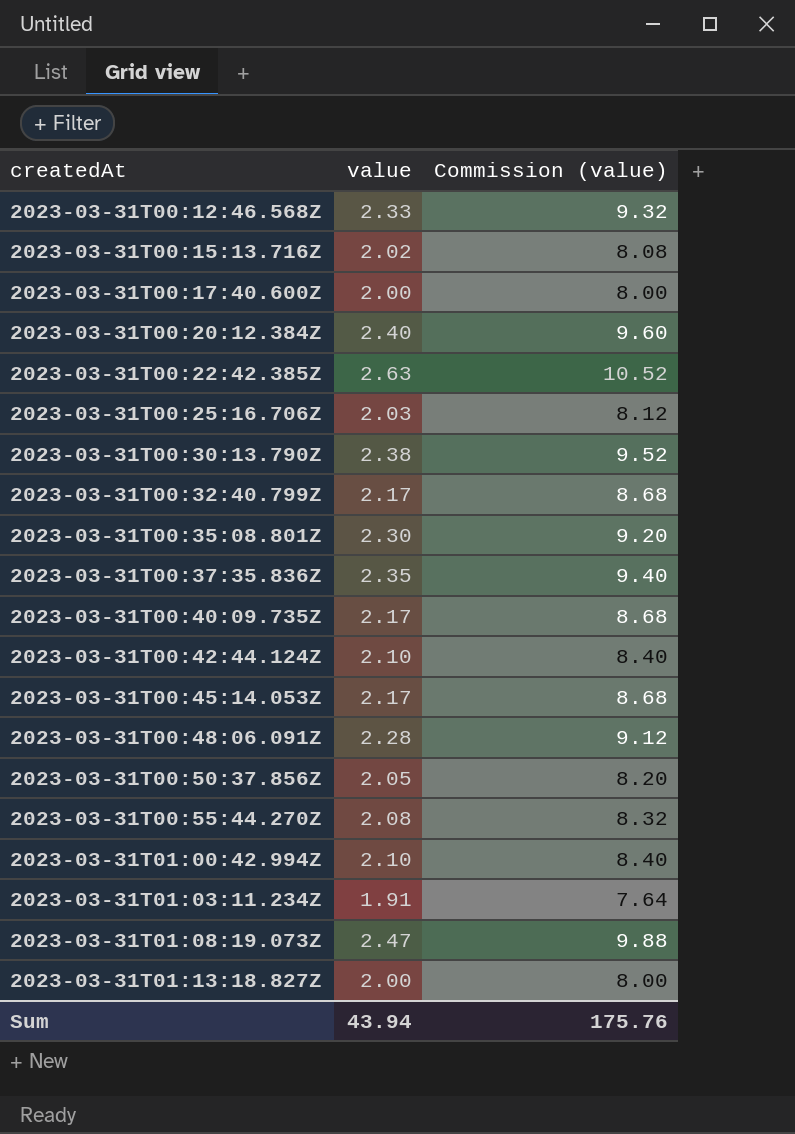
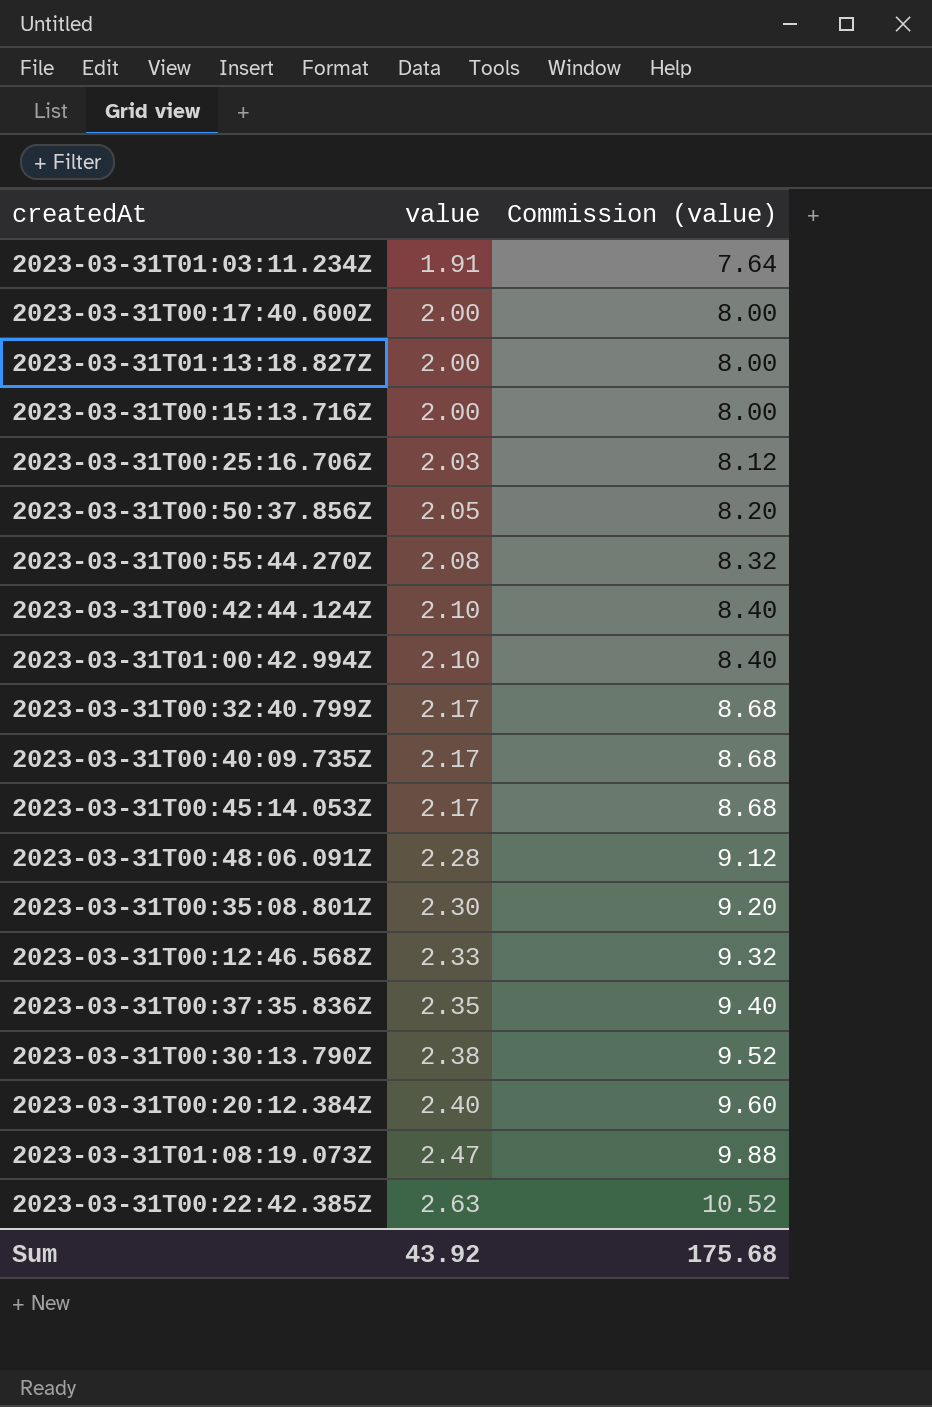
row order: createdAt ascending -> value ascending
2023-03-31T00:15:13.716Z | value: 2.02 -> 2.00
2023-03-31T00:15:13.716Z | Commission (value): 8.08 -> 8.00
Sum | value: 43.94 -> 43.92
Sum | Commission (value): 175.76 -> 175.68

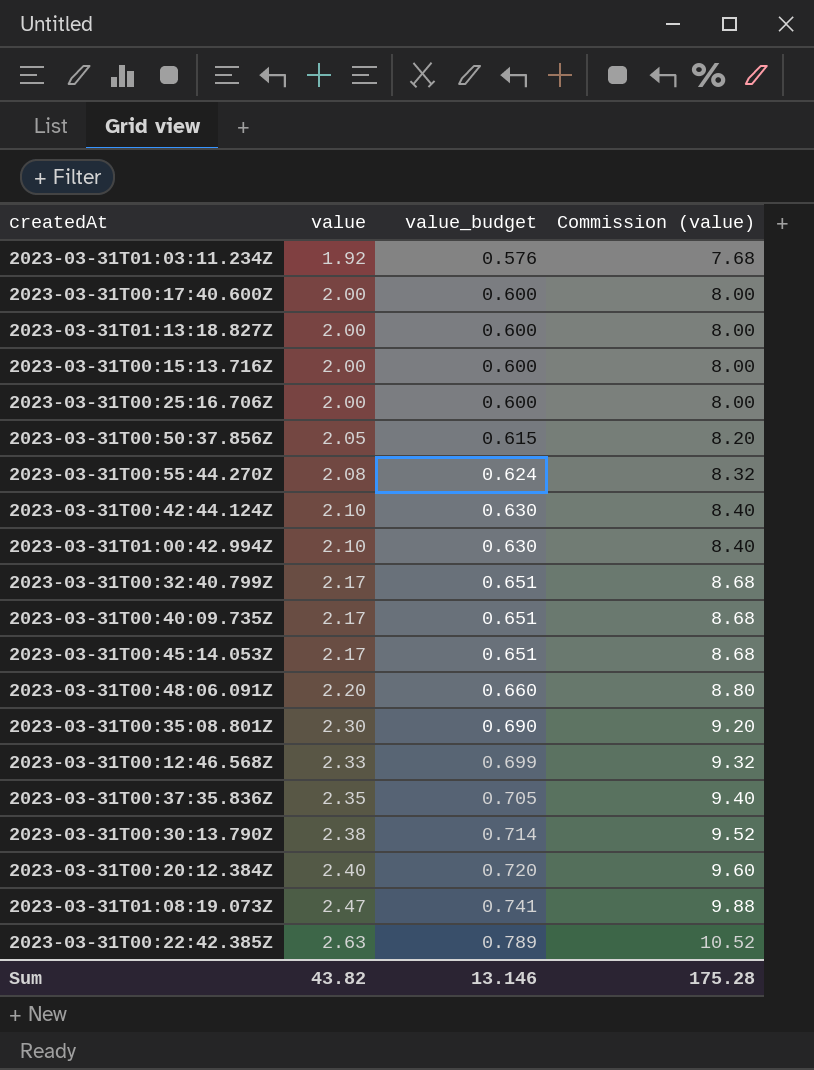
column value_budget | formula: none -> [value] * 0.3
2023-03-31T01:03:11.234Z | value: 1.91 -> 1.92
2023-03-31T01:03:11.234Z | Commission (value): 7.64 -> 7.68
2023-03-31T00:25:16.706Z | value: 2.03 -> 2.00
2023-03-31T00:25:16.706Z | Commission (value): 8.12 -> 8.00
2023-03-31T00:48:06.091Z | value: 2.28 -> 2.20
2023-03-31T00:48:06.091Z | Commission (value): 9.12 -> 8.80
Sum | value: 43.92 -> 43.82
Sum | Commission (value): 175.68 -> 175.28

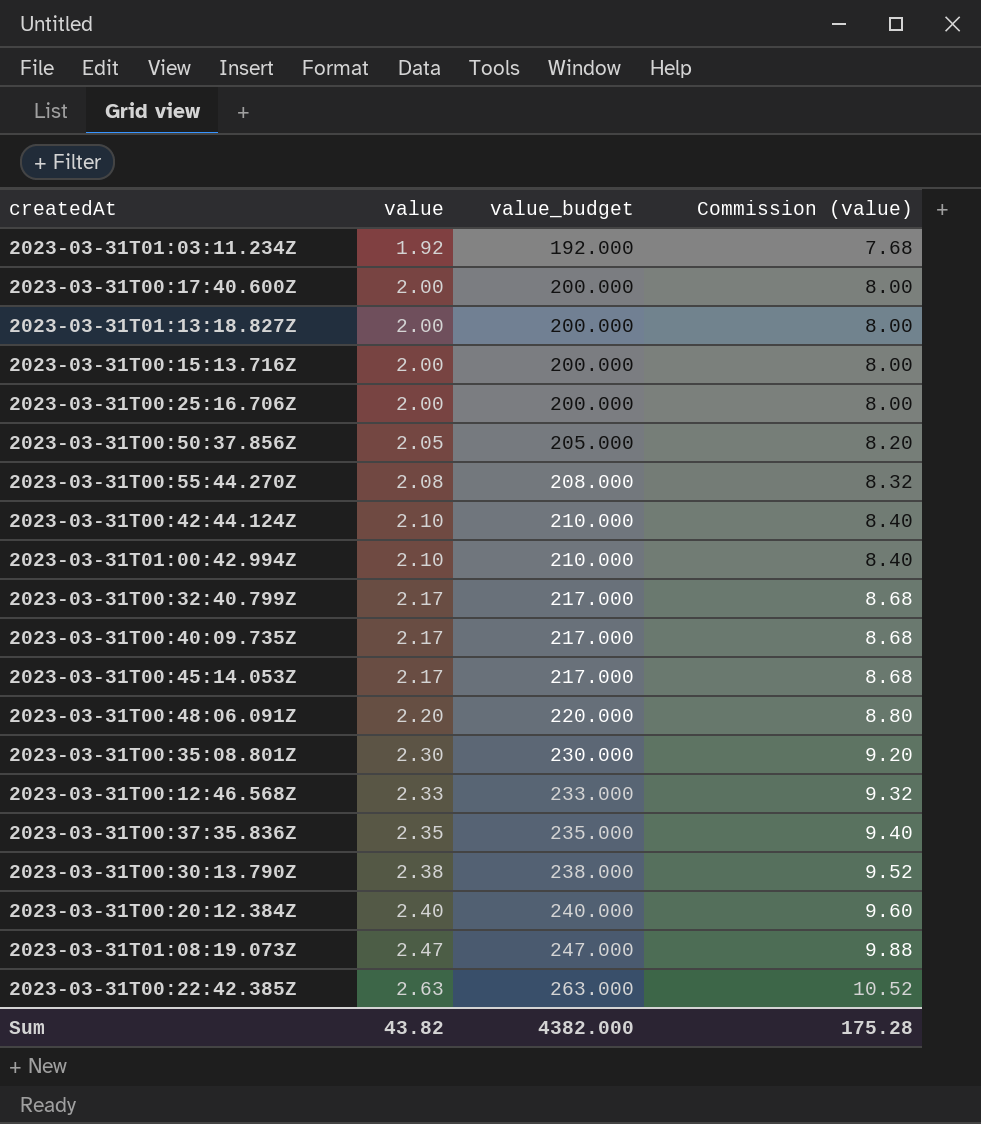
column value_budget | formula: [value] * 0.3 -> [value] * 100
Sum | value_budget: 13.146 -> 4382.000

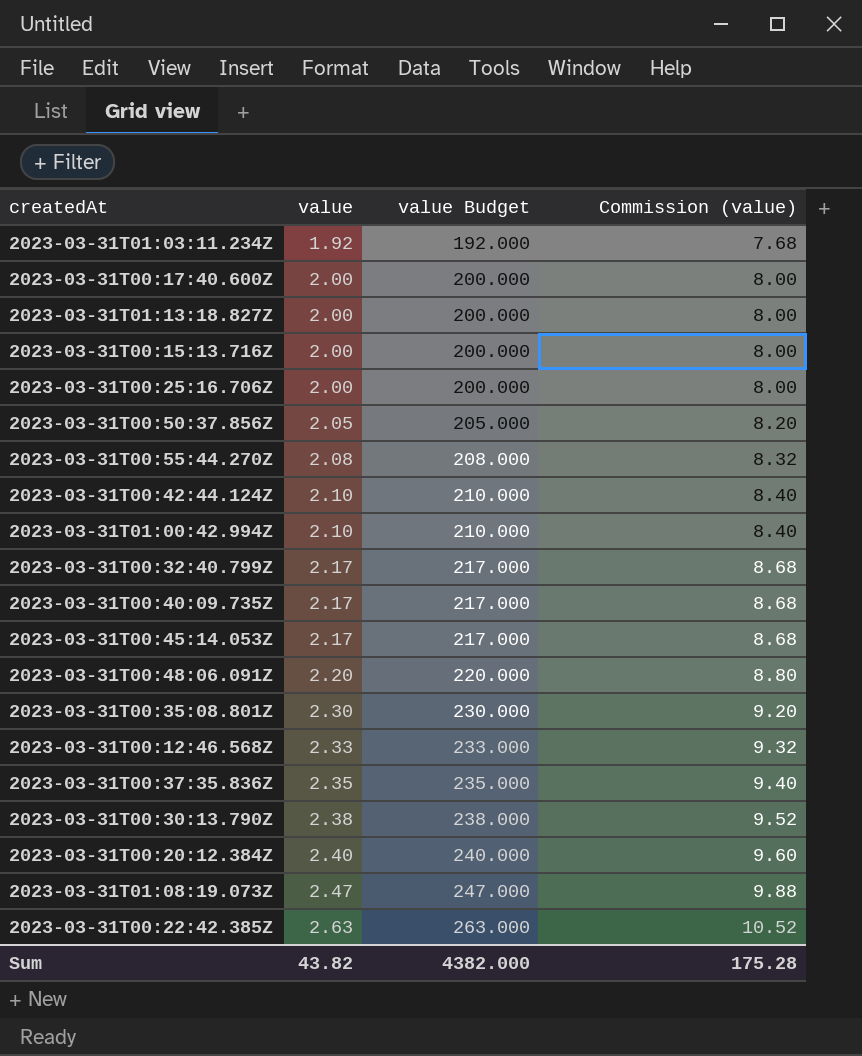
column name: value_budget -> value Budget

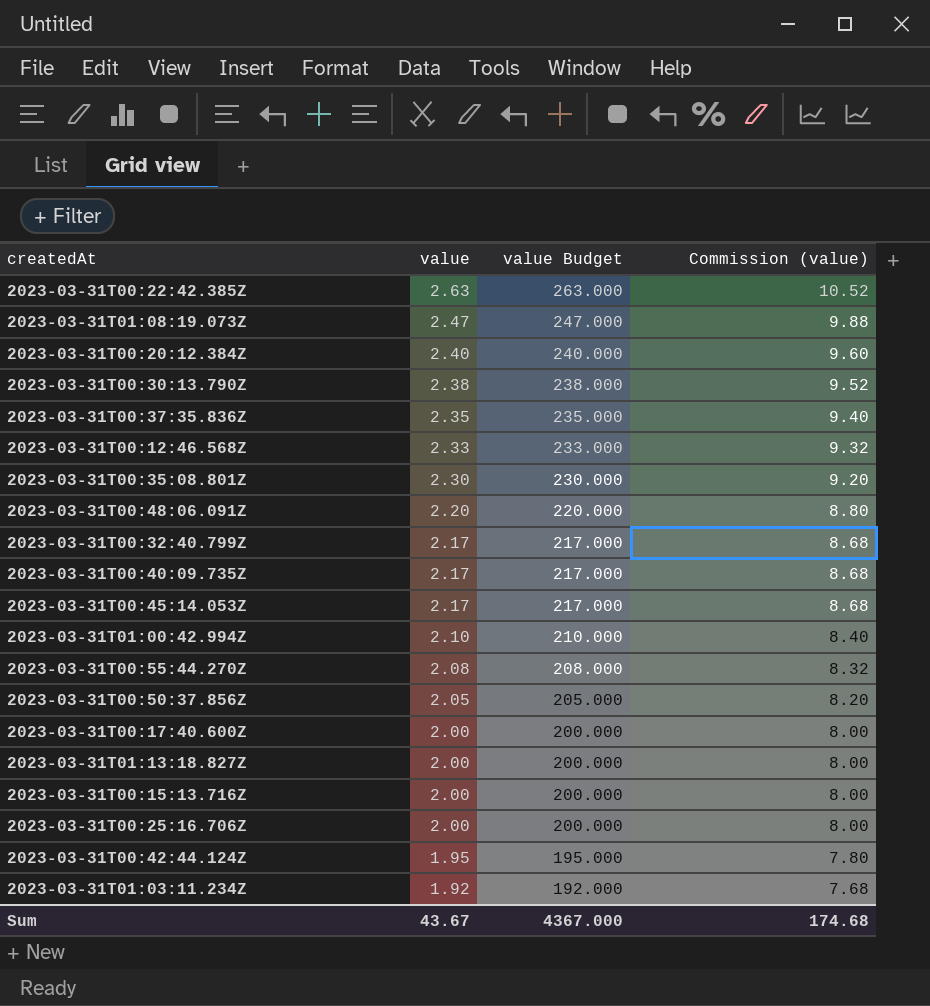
row order: value ascending -> value descending
2023-03-31T00:42:44.124Z | value: 2.10 -> 1.95
2023-03-31T00:42:44.124Z | value Budget: 210.000 -> 195.000
2023-03-31T00:42:44.124Z | Commission (value): 8.40 -> 7.80
Sum | value: 43.82 -> 43.67
Sum | value Budget: 4382.000 -> 4367.000
Sum | Commission (value): 175.28 -> 174.68

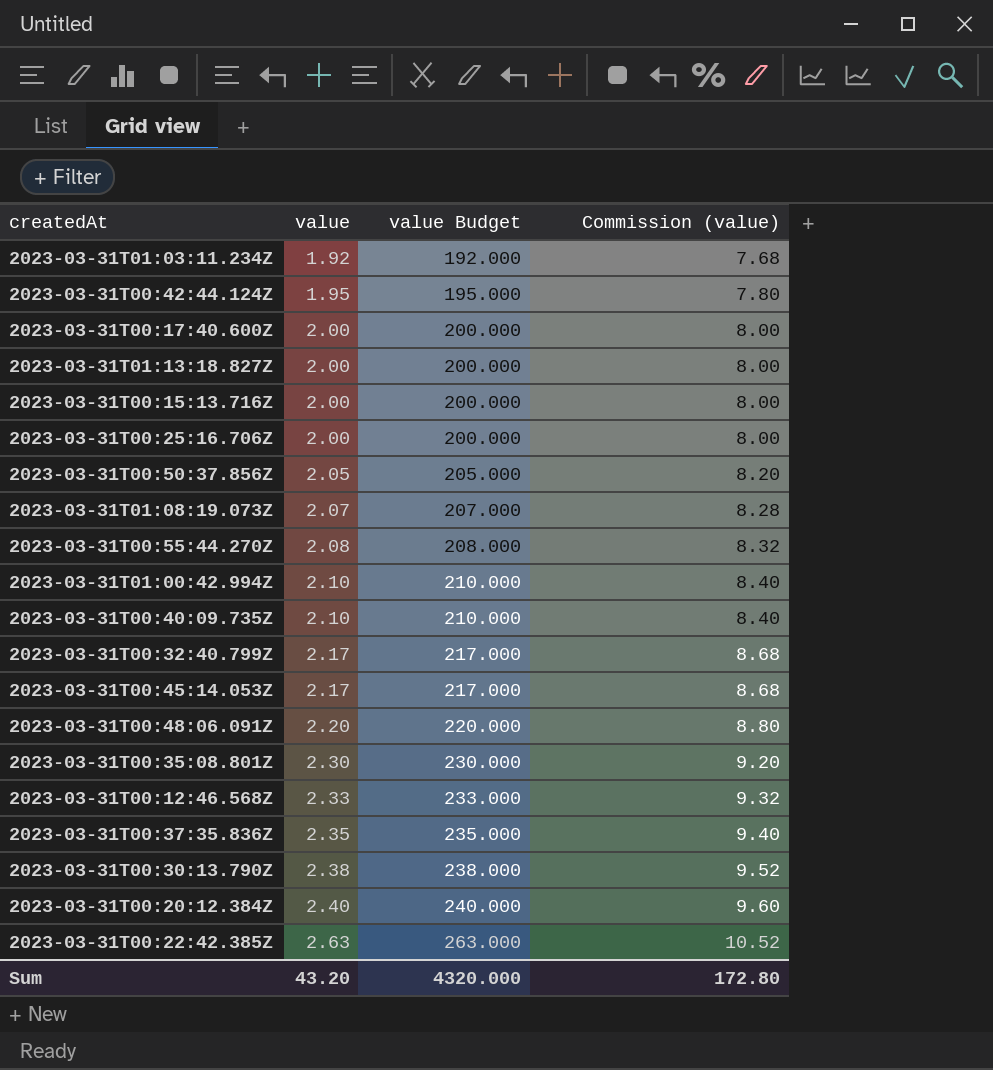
row order: value descending -> value ascending
2023-03-31T01:08:19.073Z | value: 2.47 -> 2.07
2023-03-31T01:08:19.073Z | value Budget: 247.000 -> 207.000
2023-03-31T01:08:19.073Z | Commission (value): 9.88 -> 8.28
2023-03-31T00:40:09.735Z | value: 2.17 -> 2.10
2023-03-31T00:40:09.735Z | value Budget: 217.000 -> 210.000
2023-03-31T00:40:09.735Z | Commission (value): 8.68 -> 8.40
Sum | value: 43.67 -> 43.20
Sum | value Budget: 4367.000 -> 4320.000
Sum | Commission (value): 174.68 -> 172.80

